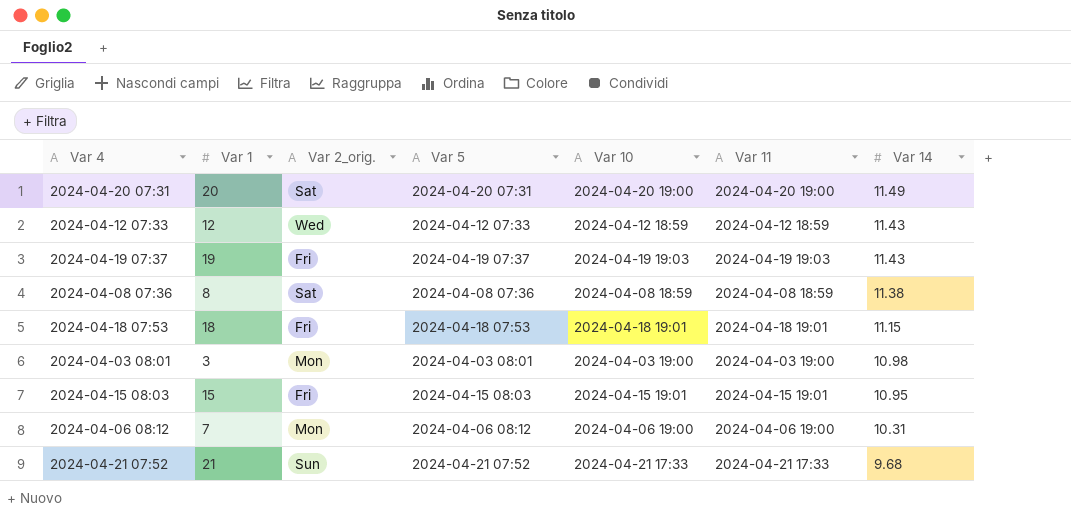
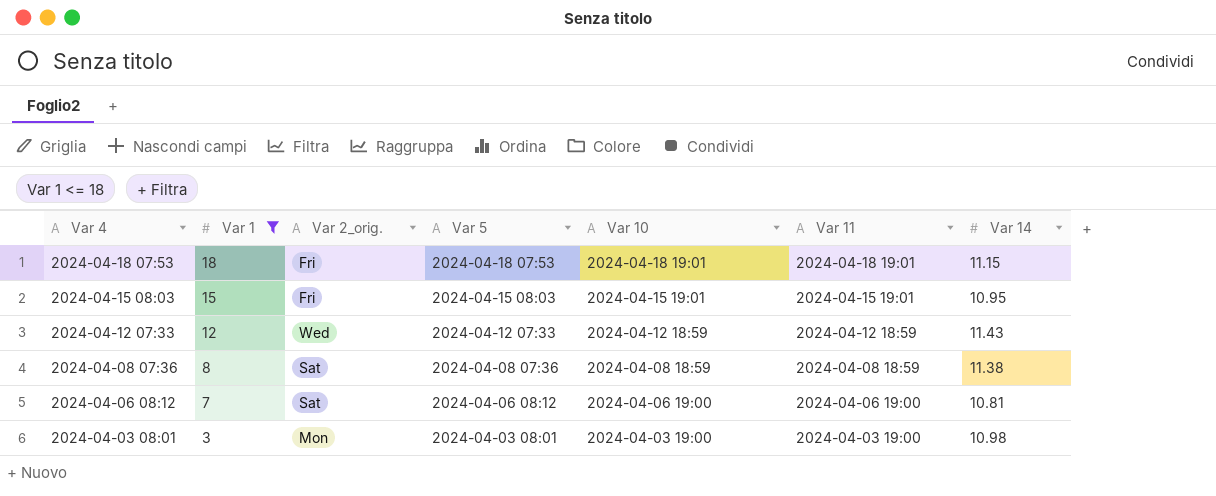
filter: none -> Var 1 <= 18
row order: Var 14 descending -> Var 4 descending
2024-04-06 08:12 | Var 2_orig.: Mon -> Sat
2024-04-06 08:12 | Var 14: 10.31 -> 10.81

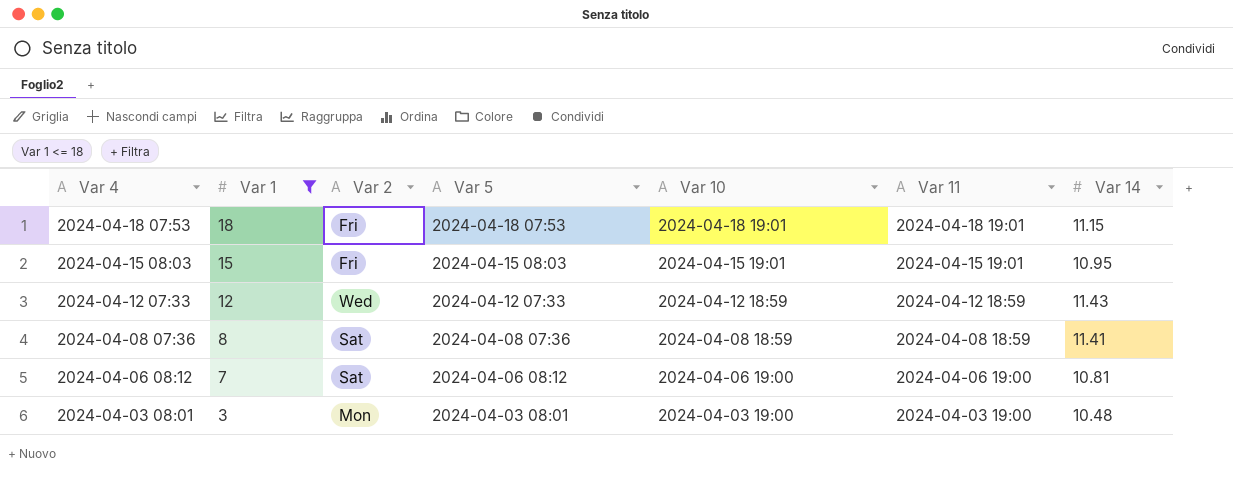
column name: Var 2_orig. -> Var 2
2024-04-08 07:36 | Var 14: 11.38 -> 11.41
2024-04-03 08:01 | Var 14: 10.98 -> 10.48

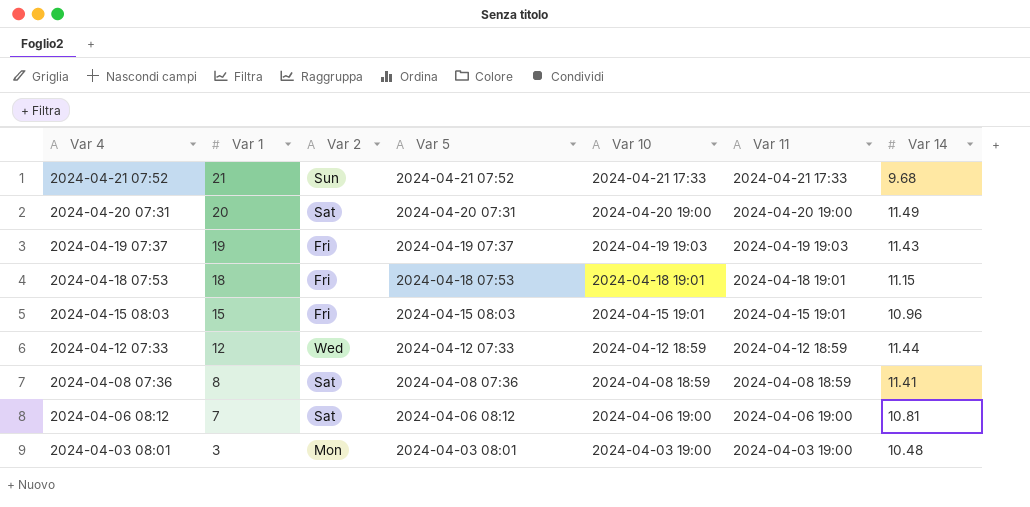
filter: Var 1 <= 18 -> none
2024-04-15 08:03 | Var 14: 10.95 -> 10.96
2024-04-12 07:33 | Var 14: 11.43 -> 11.44

